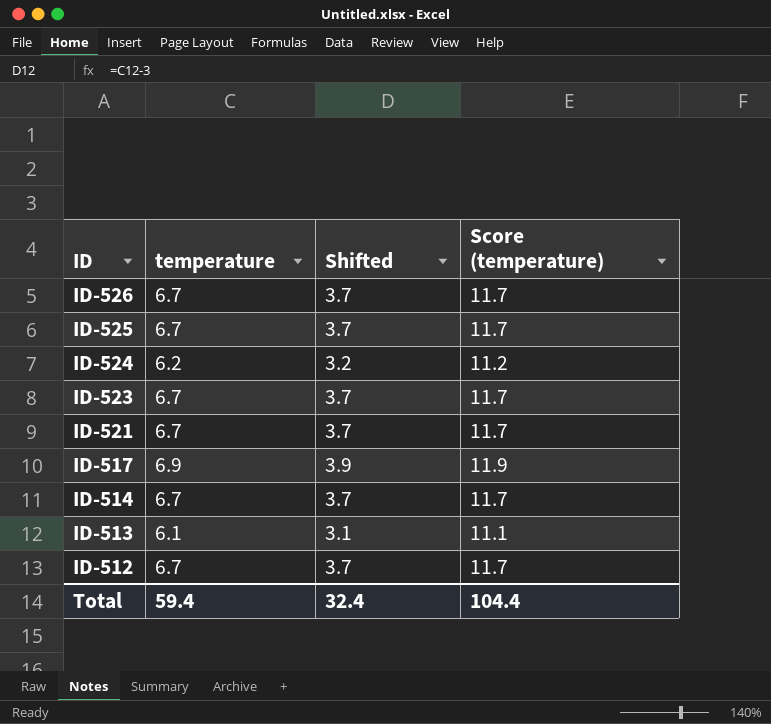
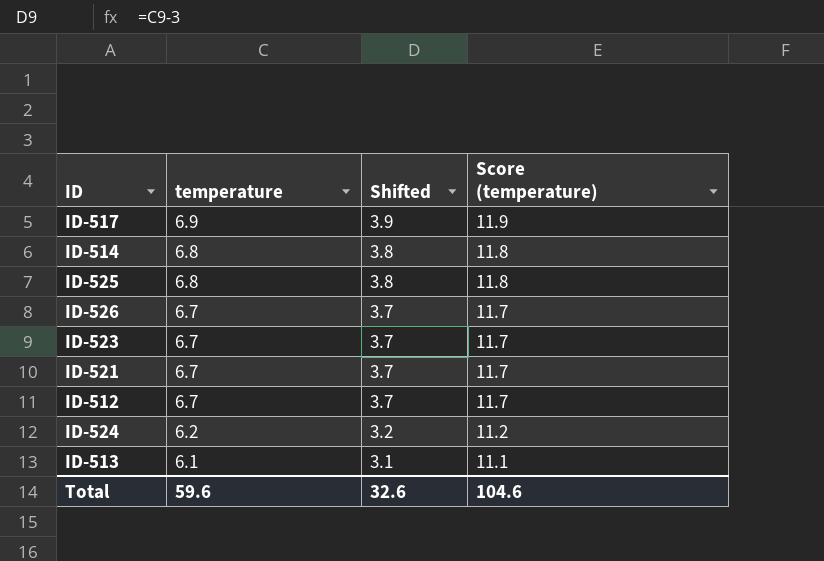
row order: ID descending -> temperature descending
ID-514 | temperature: 6.7 -> 6.8
ID-514 | Shifted: 3.7 -> 3.8
ID-514 | Score (temperature): 11.7 -> 11.8
ID-525 | temperature: 6.7 -> 6.8
ID-525 | Shifted: 3.7 -> 3.8
ID-525 | Score (temperature): 11.7 -> 11.8
Total | temperature: 59.4 -> 59.6
Total | Shifted: 32.4 -> 32.6
Total | Score (temperature): 104.4 -> 104.6

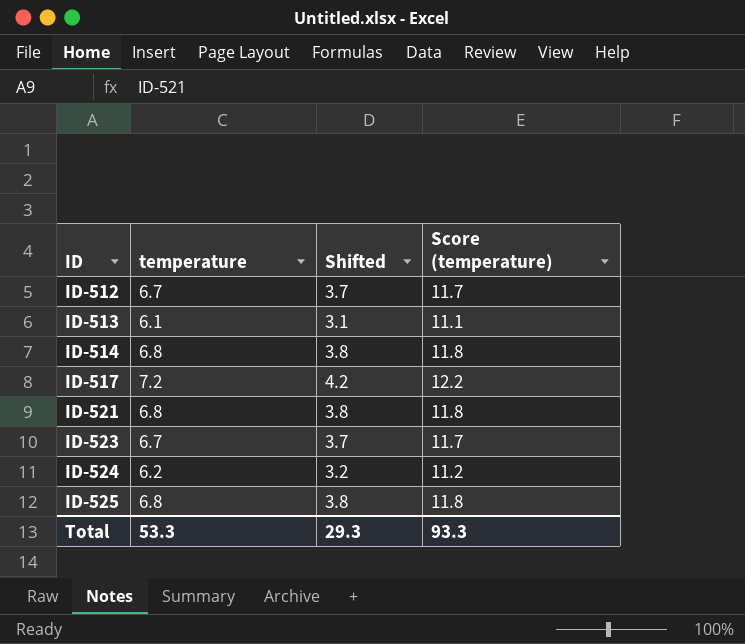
row order: temperature descending -> ID ascending
row ID-526: 6.7 | 3.7 | 11.7 -> none
ID-517 | temperature: 6.9 -> 7.2
ID-517 | Shifted: 3.9 -> 4.2
ID-517 | Score (temperature): 11.9 -> 12.2
ID-521 | temperature: 6.7 -> 6.8
ID-521 | Shifted: 3.7 -> 3.8
ID-521 | Score (temperature): 11.7 -> 11.8
Total | temperature: 59.6 -> 53.3
Total | Shifted: 32.6 -> 29.3
Total | Score (temperature): 104.6 -> 93.3

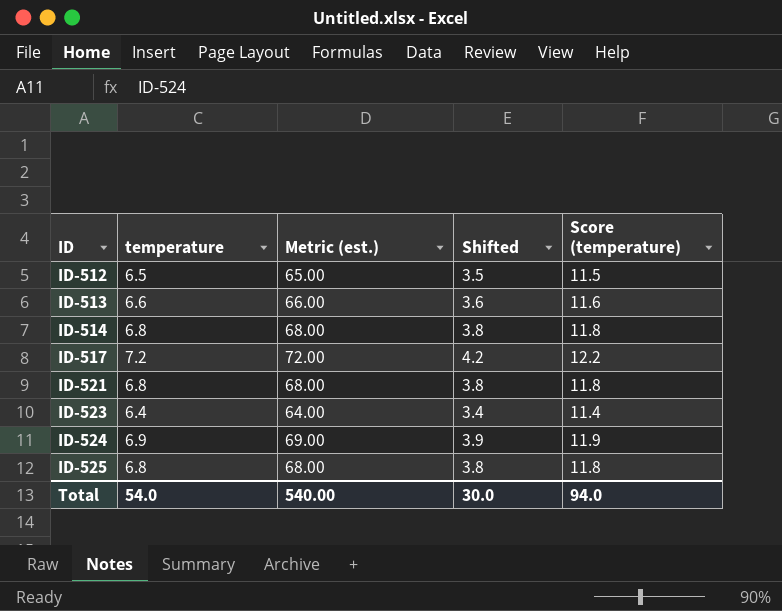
column Metric (est.) | formula: none -> [temperature] * 10
ID-512 | temperature: 6.7 -> 6.5
ID-512 | Shifted: 3.7 -> 3.5
ID-512 | Score (temperature): 11.7 -> 11.5
ID-513 | temperature: 6.1 -> 6.6
ID-513 | Shifted: 3.1 -> 3.6
ID-513 | Score (temperature): 11.1 -> 11.6
ID-523 | temperature: 6.7 -> 6.4
ID-523 | Shifted: 3.7 -> 3.4
ID-523 | Score (temperature): 11.7 -> 11.4
ID-524 | temperature: 6.2 -> 6.9
ID-524 | Shifted: 3.2 -> 3.9
ID-524 | Score (temperature): 11.2 -> 11.9
Total | temperature: 53.3 -> 54.0
Total | Shifted: 29.3 -> 30.0
Total | Score (temperature): 93.3 -> 94.0

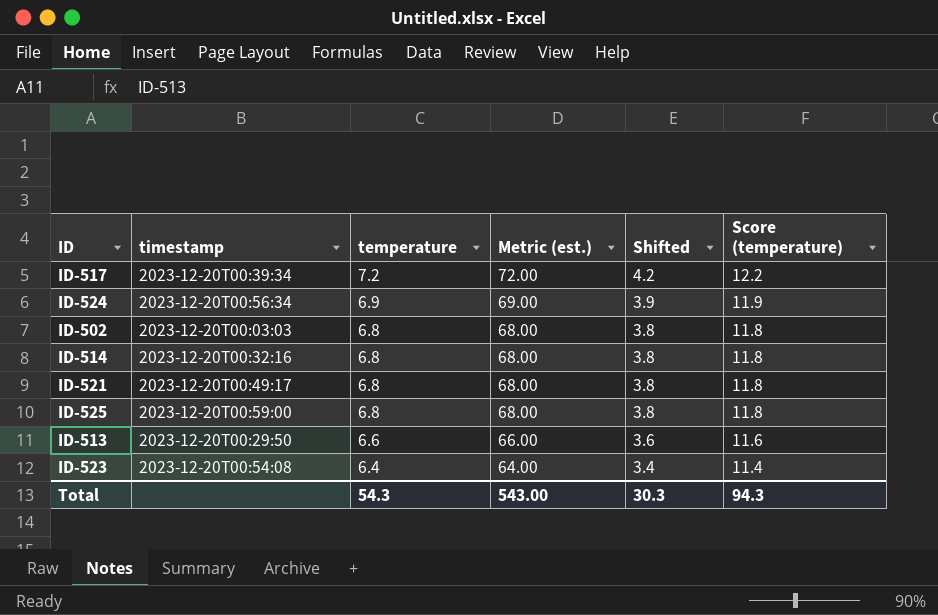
row order: ID ascending -> temperature descending
column timestamp | position: none -> 2
row ID-512: 6.5 | 65.00 | 3.5 | 11.5 -> none
row ID-502: none -> 2023-12-20T00:03:03 | 6.8 | 68.00 | 3.8 | 11.8
Total | temperature: 54.0 -> 54.3
Total | Metric (est.): 540.00 -> 543.00
Total | Shifted: 30.0 -> 30.3
Total | Score (temperature): 94.0 -> 94.3

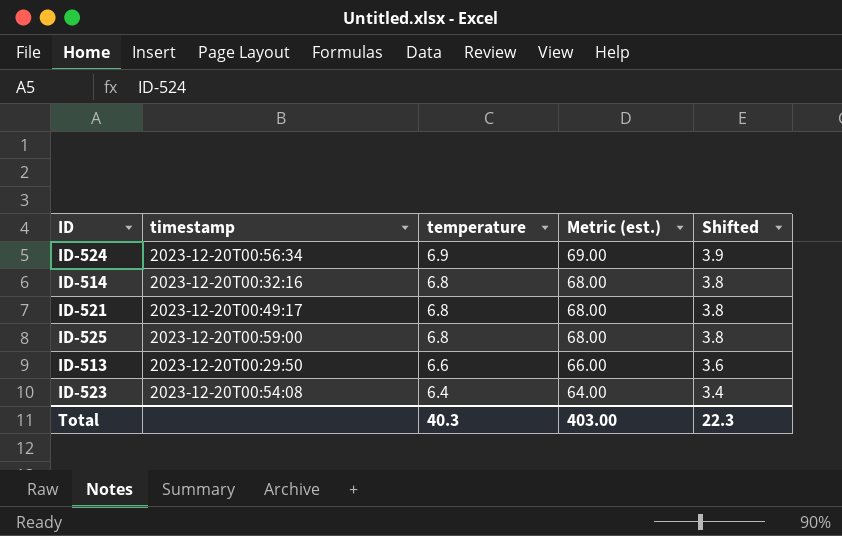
column Score (temperature) | formula: [temperature] + 5 -> none
row ID-517: 2023-12-20T00:39:34 | 7.2 | 72.00 | 4.2 | 12.2 -> none
row ID-502: 2023-12-20T00:03:03 | 6.8 | 68.00 | 3.8 | 11.8 -> none
Total | temperature: 54.3 -> 40.3
Total | Metric (est.): 543.00 -> 403.00
Total | Shifted: 30.3 -> 22.3

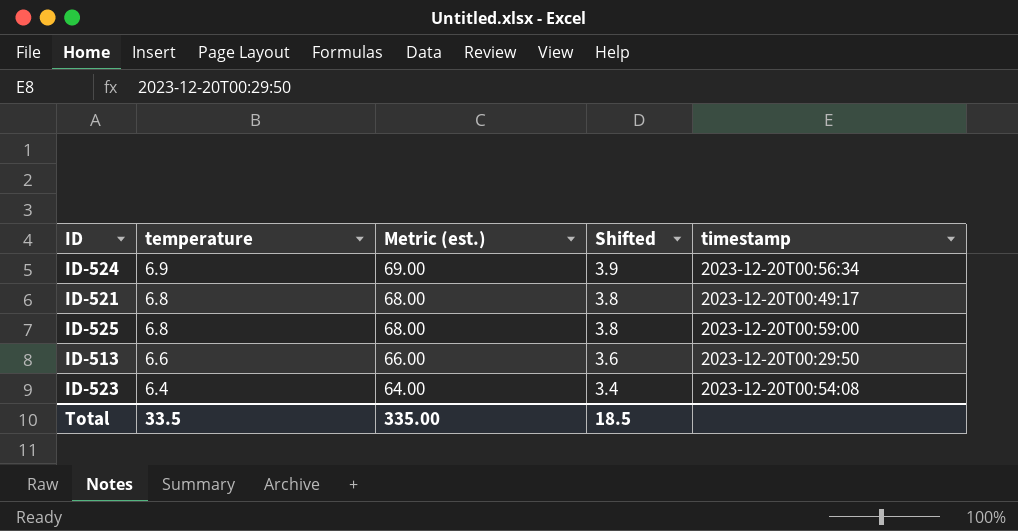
column timestamp | position: 2 -> 5
row ID-514: 2023-12-20T00:32:16 | 6.8 | 68.00 | 3.8 -> none
Total | temperature: 40.3 -> 33.5
Total | Metric (est.): 403.00 -> 335.00
Total | Shifted: 22.3 -> 18.5

